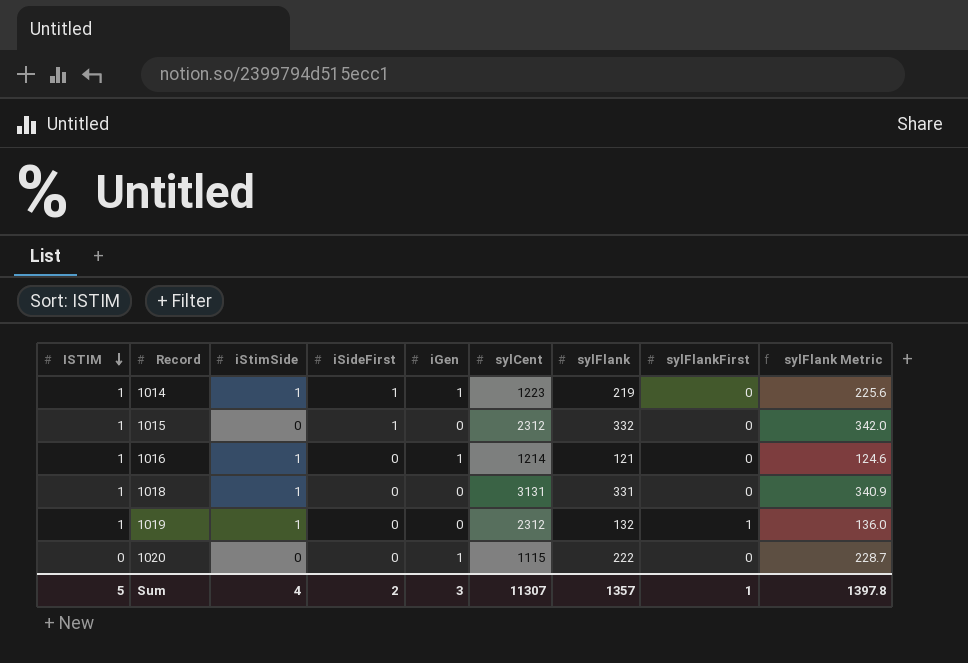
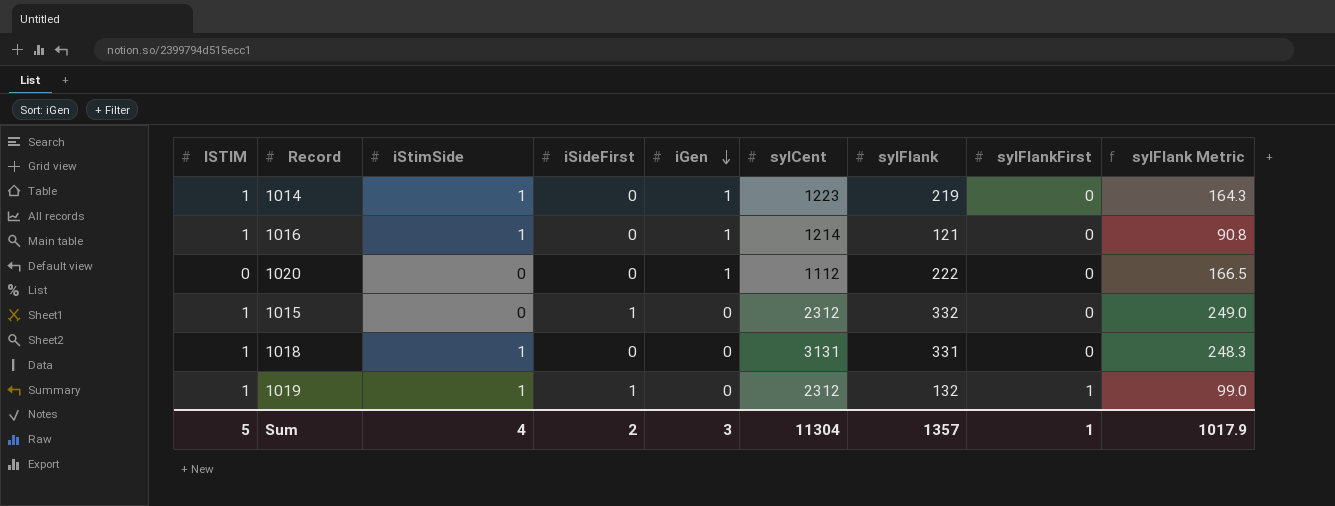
row order: ISTIM descending -> iGen descending
column sylFlank Metric | formula: [sylFlank] * 1.03 -> [sylFlank] * 0.75
1014 | iSideFirst: 1 -> 0
1020 | sylCent: 1115 -> 1112
1019 | iSideFirst: 0 -> 1
Sum | sylCent: 11307 -> 11304
Sum | sylFlank Metric: 1397.8 -> 1017.9

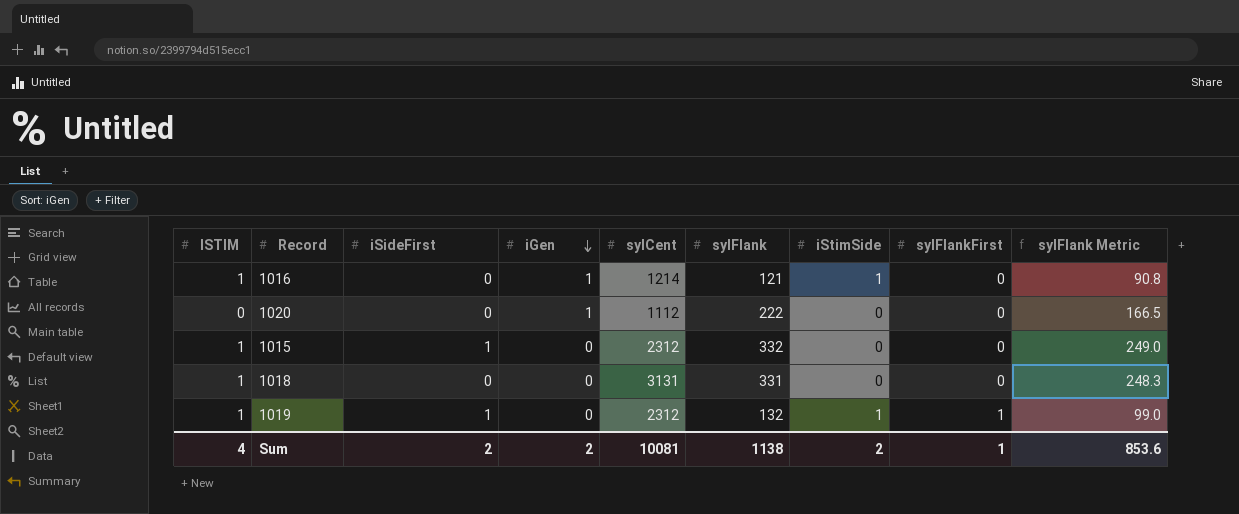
column iStimSide | position: 3 -> 7
row 1014: 1 | 1 | 0 | 1 | 1223 | 219 | 0 | 164.3 -> none
1018 | iStimSide: 1 -> 0
Sum | ISTIM: 5 -> 4
Sum | iGen: 3 -> 2
Sum | sylCent: 11304 -> 10081
Sum | sylFlank: 1357 -> 1138
Sum | iStimSide: 4 -> 2
Sum | sylFlank Metric: 1017.9 -> 853.6

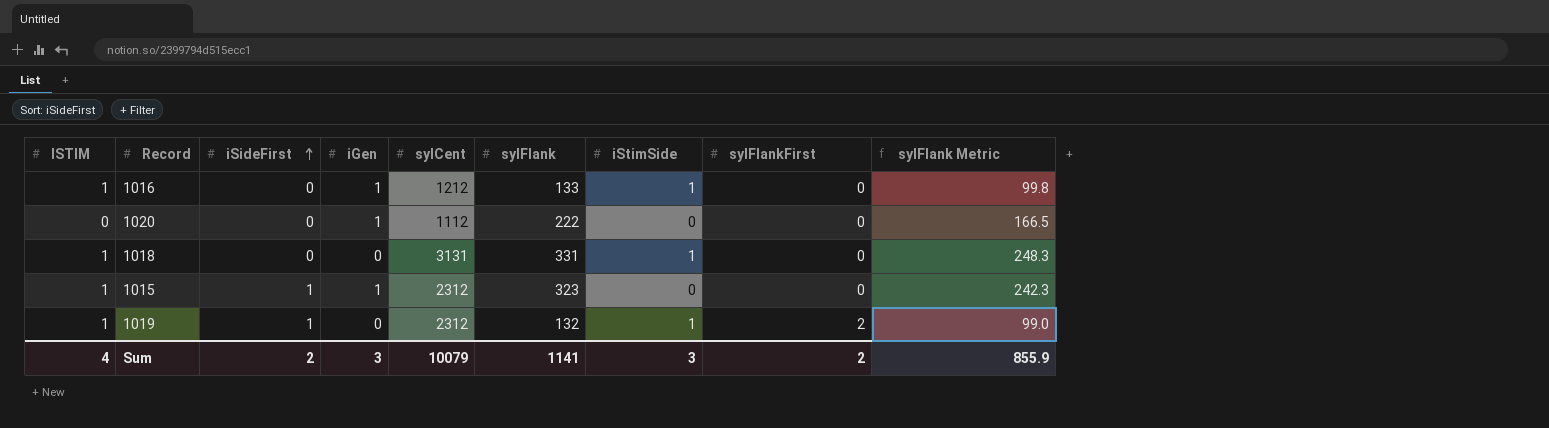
row order: iGen descending -> iSideFirst ascending
1016 | sylCent: 1214 -> 1212
1016 | sylFlank: 121 -> 133
1016 | sylFlank Metric: 90.8 -> 99.8
1018 | iStimSide: 0 -> 1
1015 | iGen: 0 -> 1
1015 | sylFlank: 332 -> 323
1015 | sylFlank Metric: 249.0 -> 242.3
1019 | sylFlankFirst: 1 -> 2
Sum | iGen: 2 -> 3
Sum | sylCent: 10081 -> 10079
Sum | sylFlank: 1138 -> 1141
Sum | iStimSide: 2 -> 3
Sum | sylFlankFirst: 1 -> 2
Sum | sylFlank Metric: 853.6 -> 855.9

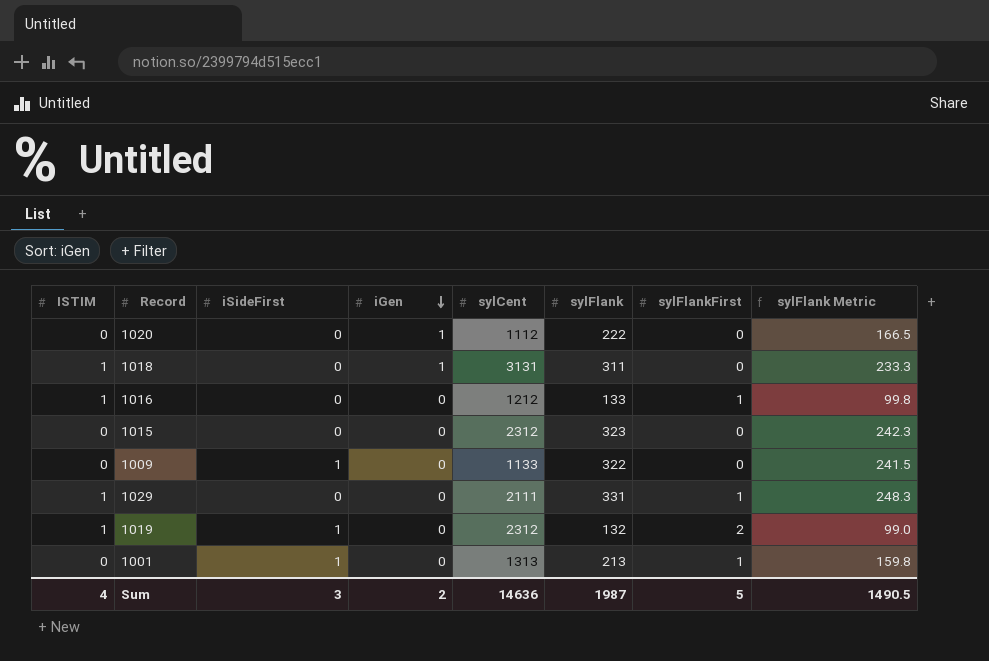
row order: iSideFirst ascending -> iGen descending
column iStimSide | position: 7 -> none
1018 | iGen: 0 -> 1
1018 | sylFlank: 331 -> 311
1018 | sylFlank Metric: 248.3 -> 233.3
1016 | iGen: 1 -> 0
1016 | sylFlankFirst: 0 -> 1
1015 | ISTIM: 1 -> 0
1015 | iSideFirst: 1 -> 0
1015 | iGen: 1 -> 0
row 1009: none -> 0 | 1 | 0 | 1133 | 322 | 0 | 241.5
row 1029: none -> 1 | 0 | 0 | 2111 | 331 | 1 | 248.3
row 1001: none -> 0 | 1 | 0 | 1313 | 213 | 1 | 159.8
Sum | iSideFirst: 2 -> 3
Sum | iGen: 3 -> 2
Sum | sylCent: 10079 -> 14636
Sum | sylFlank: 1141 -> 1987
Sum | sylFlankFirst: 2 -> 5
Sum | sylFlank Metric: 855.9 -> 1490.5

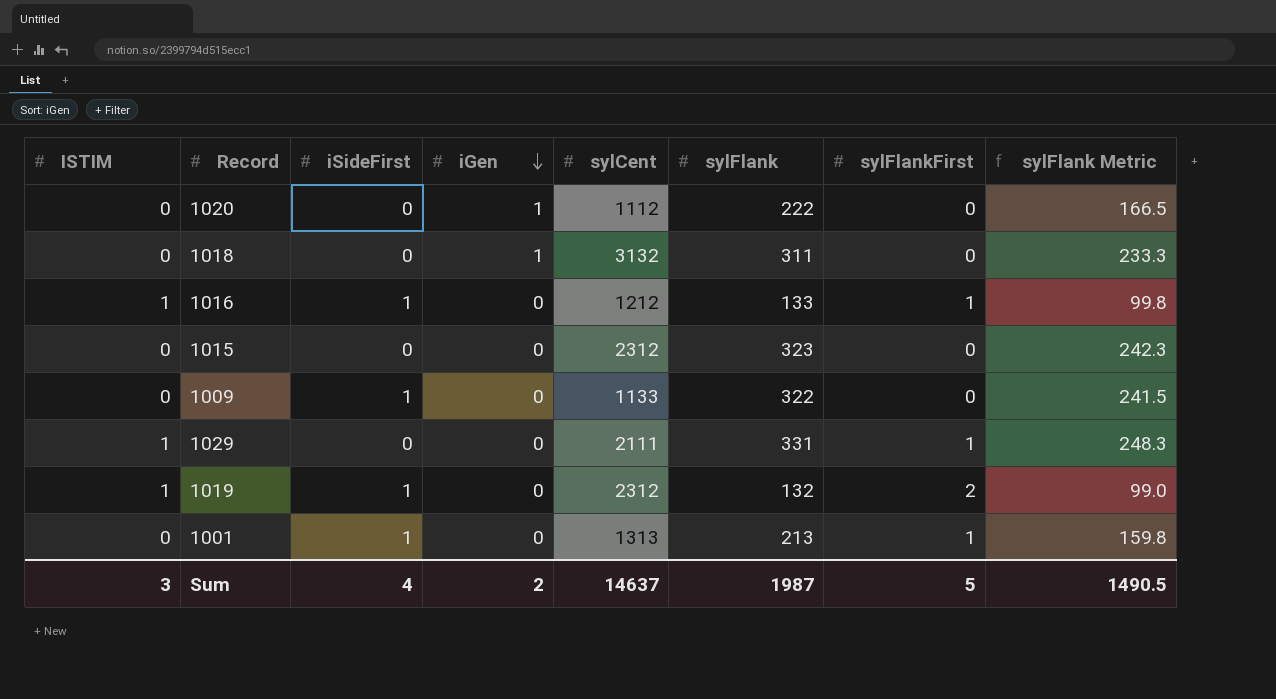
1018 | ISTIM: 1 -> 0
1018 | sylCent: 3131 -> 3132
1016 | iSideFirst: 0 -> 1
Sum | ISTIM: 4 -> 3
Sum | iSideFirst: 3 -> 4
Sum | sylCent: 14636 -> 14637

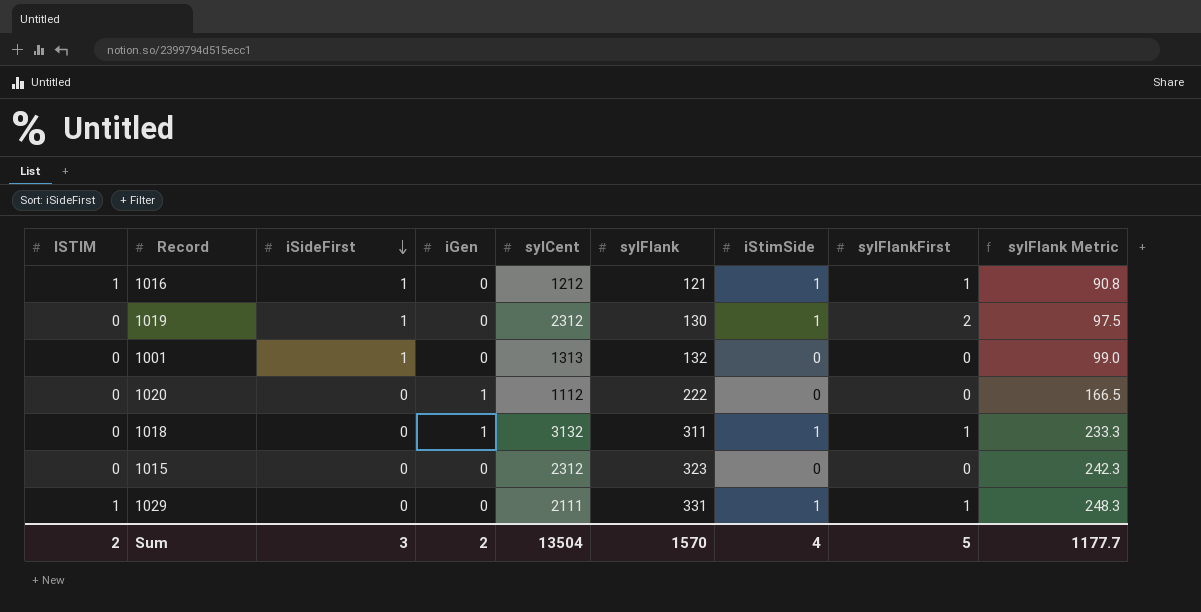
row order: iGen descending -> iSideFirst descending
column iStimSide | position: none -> 7
row 1009: 0 | 1 | 0 | 1133 | 322 | 0 | 241.5 -> none
1016 | sylFlank: 133 -> 121
1016 | sylFlank Metric: 99.8 -> 90.8
1019 | ISTIM: 1 -> 0
1019 | sylFlank: 132 -> 130
1019 | sylFlank Metric: 99.0 -> 97.5
1001 | sylFlank: 213 -> 132
1001 | sylFlankFirst: 1 -> 0
1001 | sylFlank Metric: 159.8 -> 99.0
1018 | sylFlankFirst: 0 -> 1
Sum | ISTIM: 3 -> 2
Sum | iSideFirst: 4 -> 3
Sum | sylCent: 14637 -> 13504
Sum | sylFlank: 1987 -> 1570
Sum | sylFlank Metric: 1490.5 -> 1177.7

